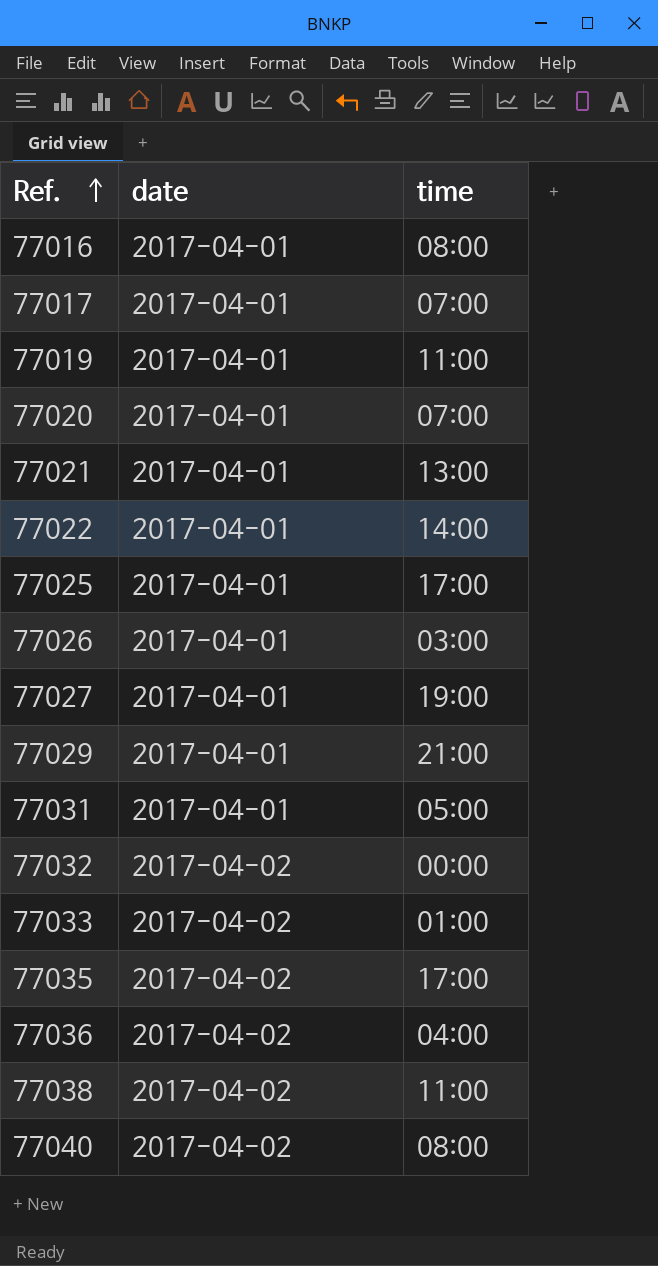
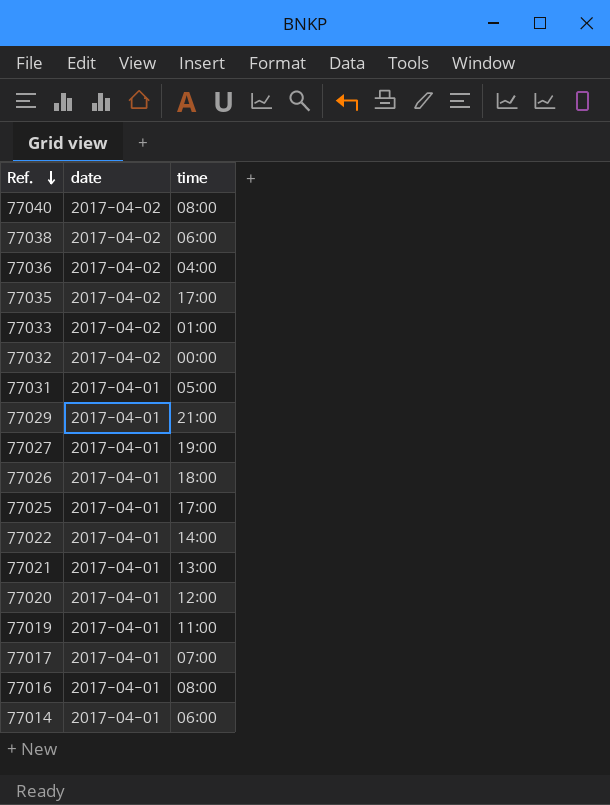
row order: Ref. ascending -> Ref. descending
77038 | time: 11:00 -> 06:00
77026 | time: 03:00 -> 18:00
77020 | time: 07:00 -> 12:00
row 77014: none -> 2017-04-01 | 06:00

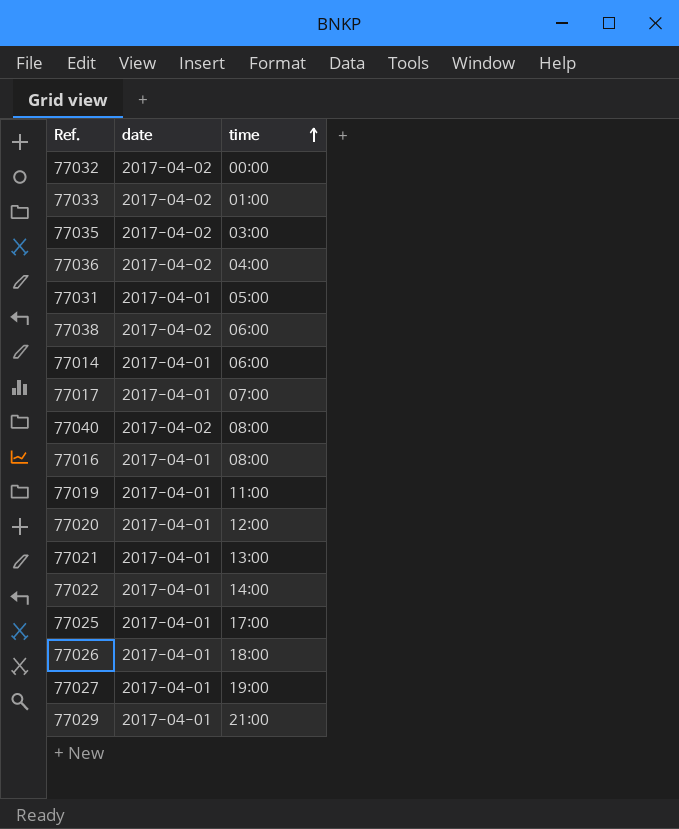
row order: Ref. descending -> time ascending
77035 | time: 17:00 -> 03:00

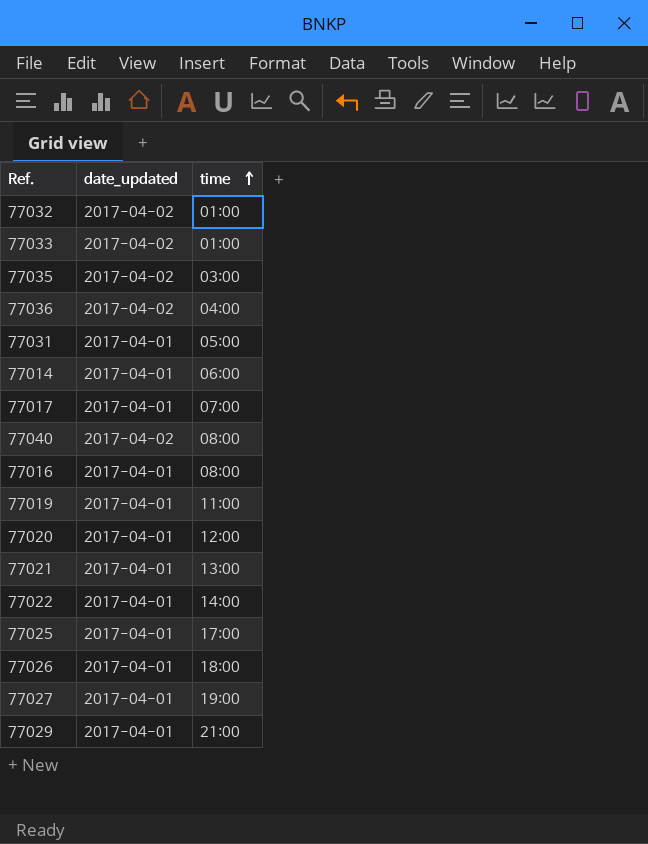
column name: date -> date_updated
row 77038: 2017-04-02 | 06:00 -> none
77032 | time: 00:00 -> 01:00

